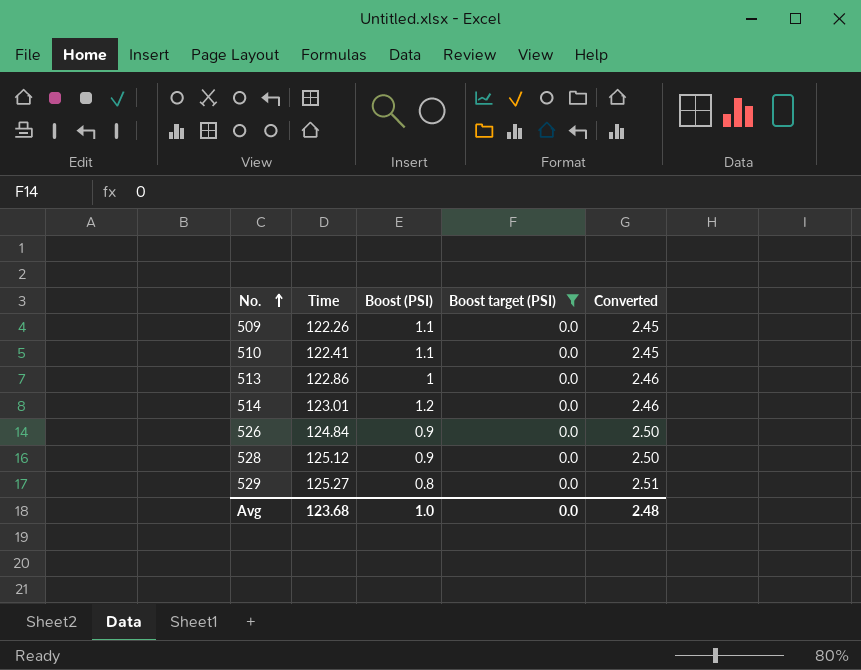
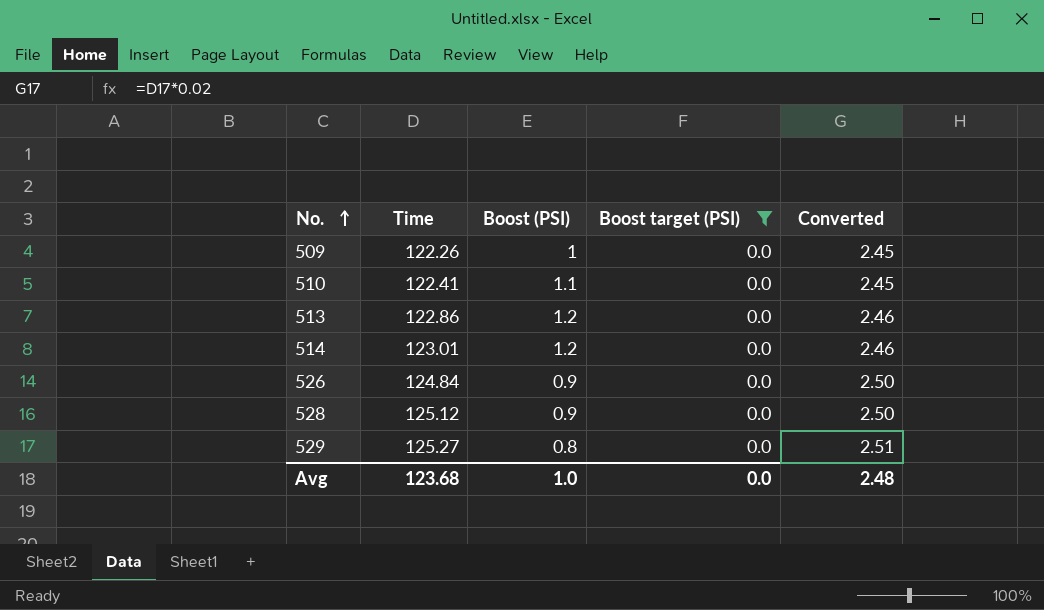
509 | Boost (PSI): 1.1 -> 1
513 | Boost (PSI): 1 -> 1.2

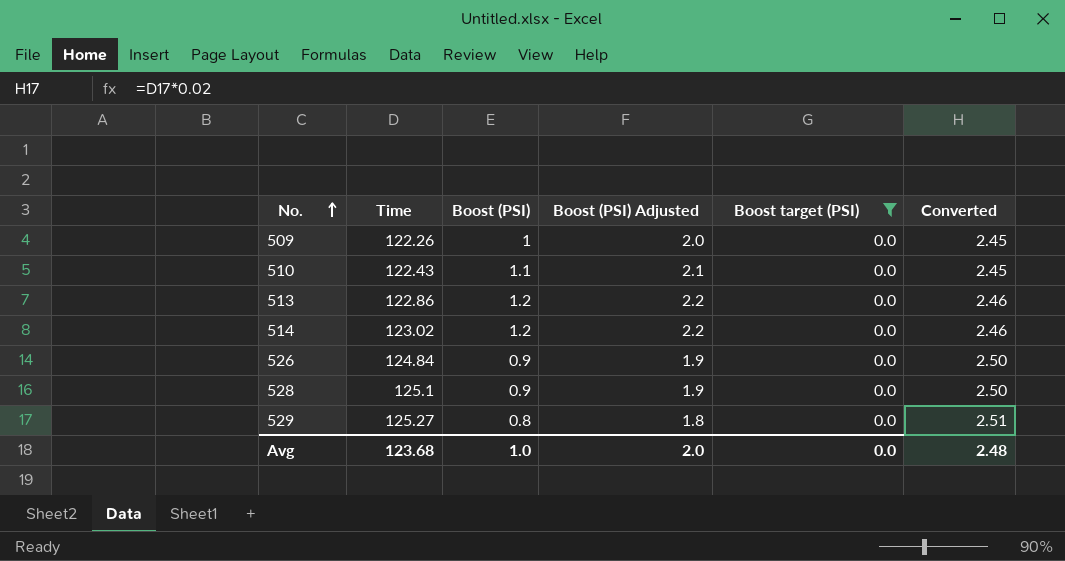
column Boost (PSI) Adjusted | formula: none -> [Boost (PSI)] + 1
510 | Time: 122.41 -> 122.43
514 | Time: 123.01 -> 123.02
528 | Time: 125.12 -> 125.1

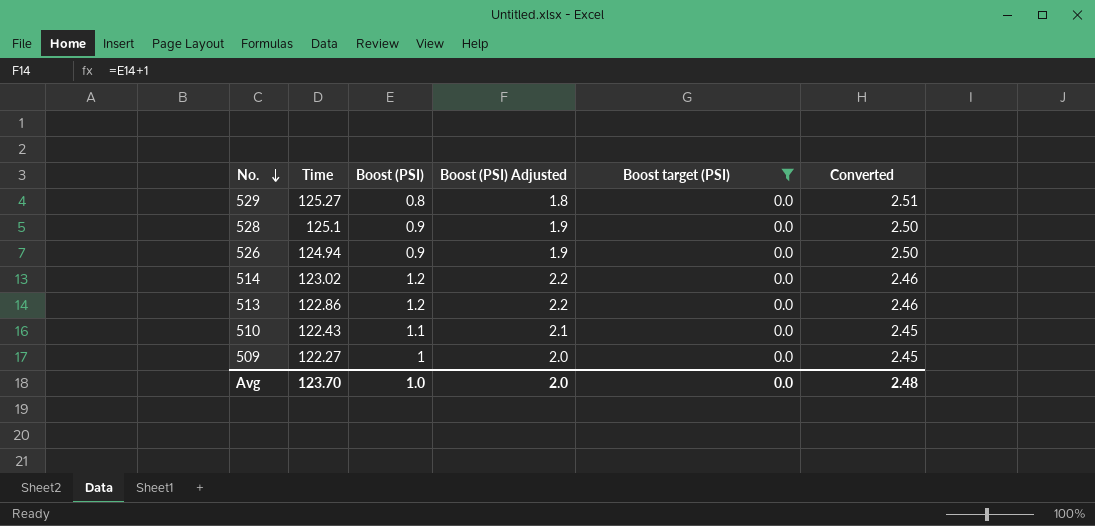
row order: No. ascending -> No. descending
526 | Time: 124.84 -> 124.94
509 | Time: 122.26 -> 122.27
Avg | Time: 123.68 -> 123.70

